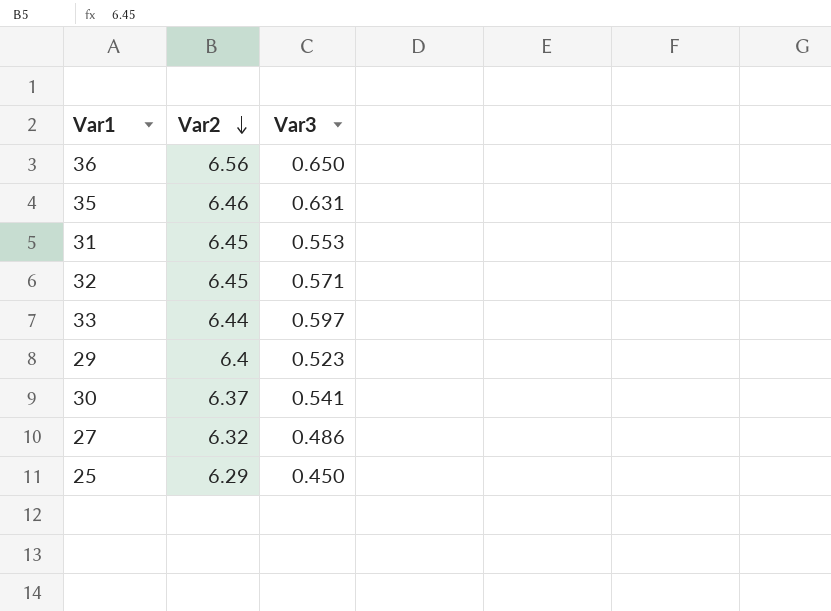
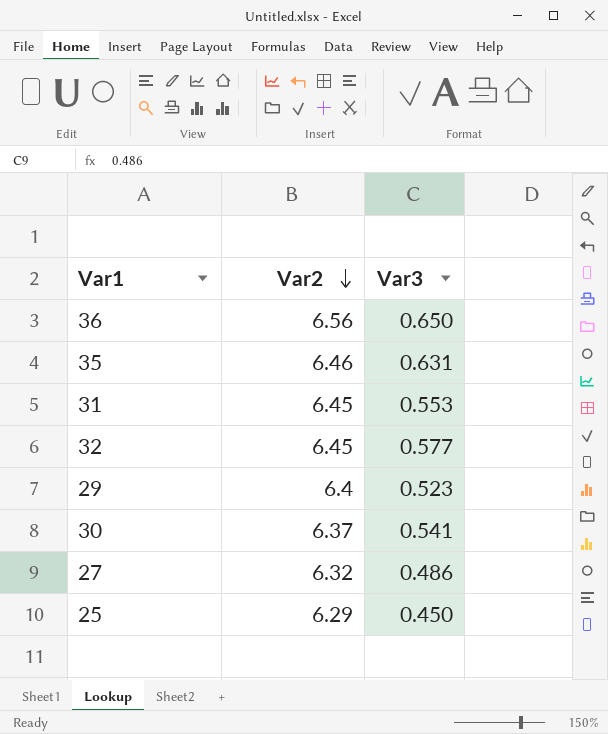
row 33: 6.44 | 0.597 -> none
32 | Var3: 0.571 -> 0.577

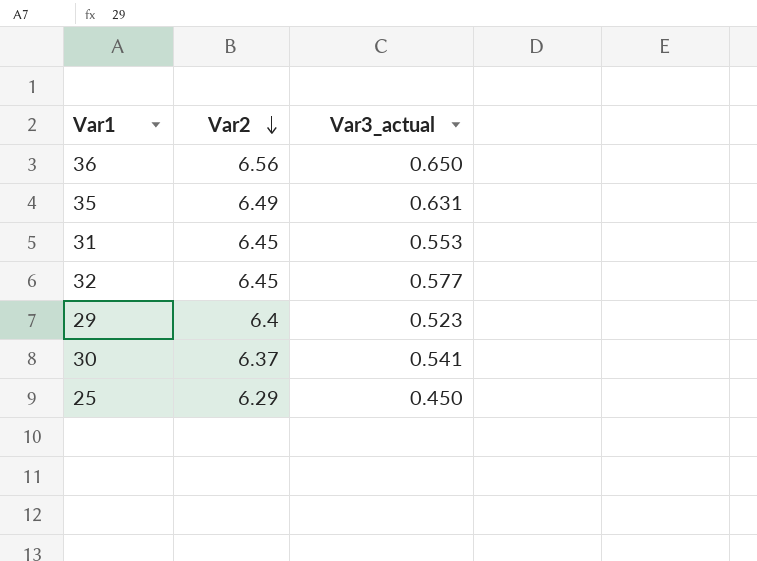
column name: Var3 -> Var3_actual
row 27: 6.32 | 0.486 -> none
35 | Var2: 6.46 -> 6.49

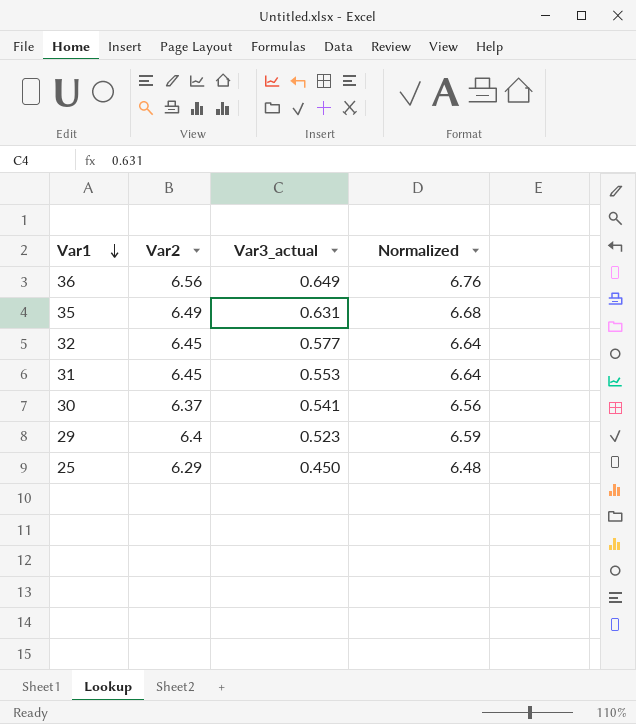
row order: Var2 descending -> Var1 descending
column Normalized | formula: none -> [Var2] * 1.03
36 | Var3_actual: 0.650 -> 0.649

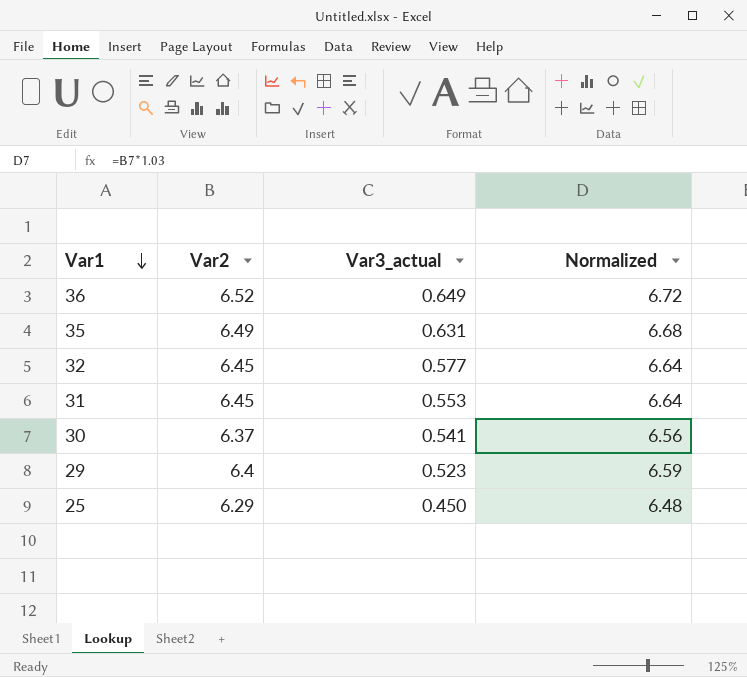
36 | Var2: 6.56 -> 6.52
36 | Normalized: 6.76 -> 6.72

